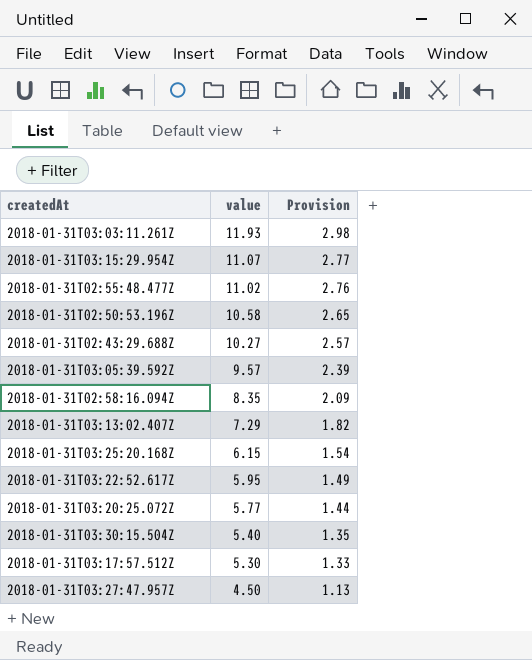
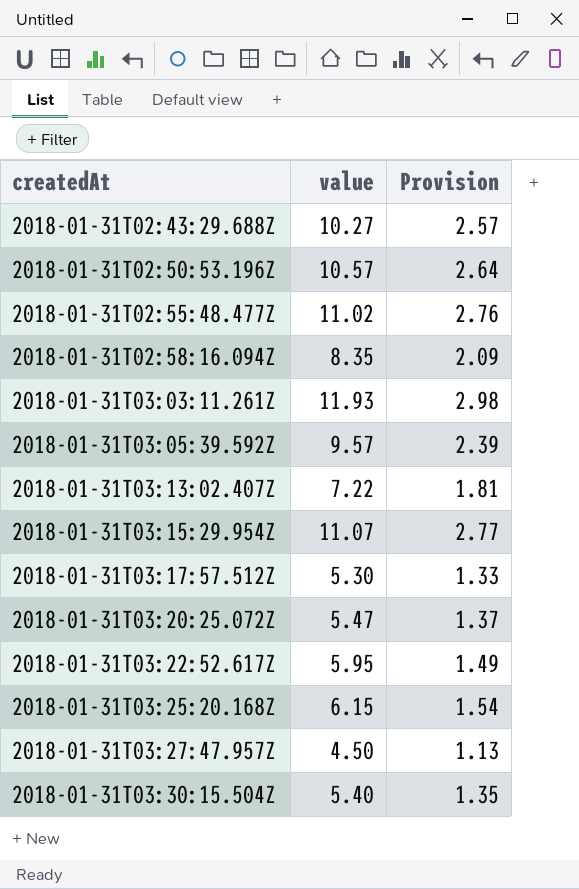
row order: value descending -> createdAt ascending
2018-01-31T02:50:53.196Z | value: 10.58 -> 10.57
2018-01-31T02:50:53.196Z | Provision: 2.65 -> 2.64
2018-01-31T03:13:02.407Z | value: 7.29 -> 7.22
2018-01-31T03:13:02.407Z | Provision: 1.82 -> 1.81
2018-01-31T03:20:25.072Z | value: 5.77 -> 5.47
2018-01-31T03:20:25.072Z | Provision: 1.44 -> 1.37

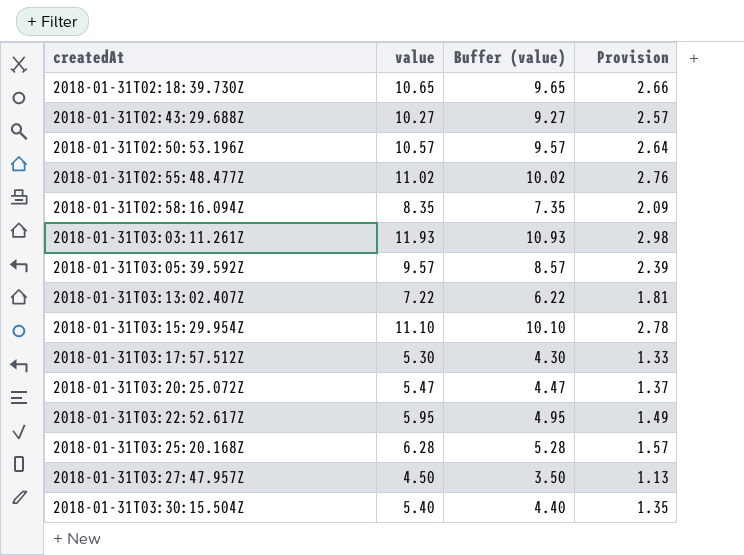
column Buffer (value) | formula: none -> [value] - 1
row 2018-01-31T02:18:39.730Z: none -> 10.65 | 9.65 | 2.66
2018-01-31T03:15:29.954Z | value: 11.07 -> 11.10
2018-01-31T03:15:29.954Z | Provision: 2.77 -> 2.78
2018-01-31T03:25:20.168Z | value: 6.15 -> 6.28
2018-01-31T03:25:20.168Z | Provision: 1.54 -> 1.57

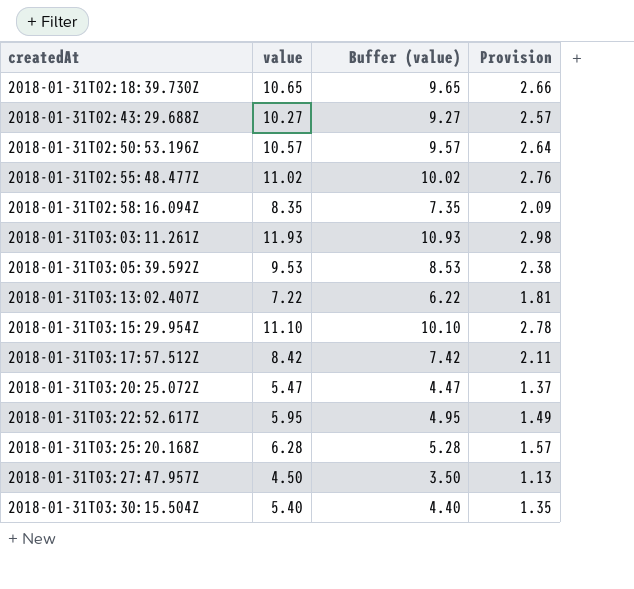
2018-01-31T03:05:39.592Z | value: 9.57 -> 9.53
2018-01-31T03:05:39.592Z | Buffer (value): 8.57 -> 8.53
2018-01-31T03:05:39.592Z | Provision: 2.39 -> 2.38
2018-01-31T03:17:57.512Z | value: 5.30 -> 8.42
2018-01-31T03:17:57.512Z | Buffer (value): 4.30 -> 7.42
2018-01-31T03:17:57.512Z | Provision: 1.33 -> 2.11

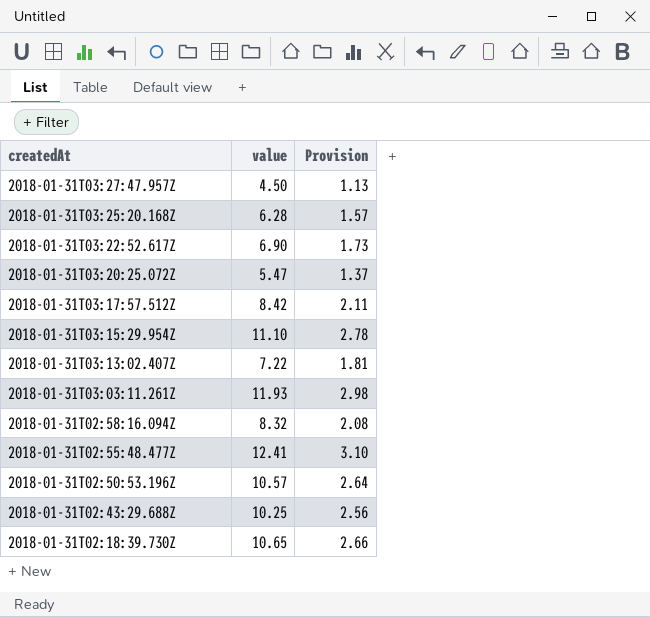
row order: createdAt ascending -> createdAt descending
column Buffer (value) | formula: [value] - 1 -> none
row 2018-01-31T03:05:39.592Z: 9.53 | 8.53 | 2.38 -> none
row 2018-01-31T03:30:15.504Z: 5.40 | 4.40 | 1.35 -> none
2018-01-31T03:22:52.617Z | value: 5.95 -> 6.90
2018-01-31T03:22:52.617Z | Provision: 1.49 -> 1.73
2018-01-31T02:58:16.094Z | value: 8.35 -> 8.32
2018-01-31T02:58:16.094Z | Provision: 2.09 -> 2.08
2018-01-31T02:55:48.477Z | value: 11.02 -> 12.41
2018-01-31T02:55:48.477Z | Provision: 2.76 -> 3.10
2018-01-31T02:43:29.688Z | value: 10.27 -> 10.25
2018-01-31T02:43:29.688Z | Provision: 2.57 -> 2.56

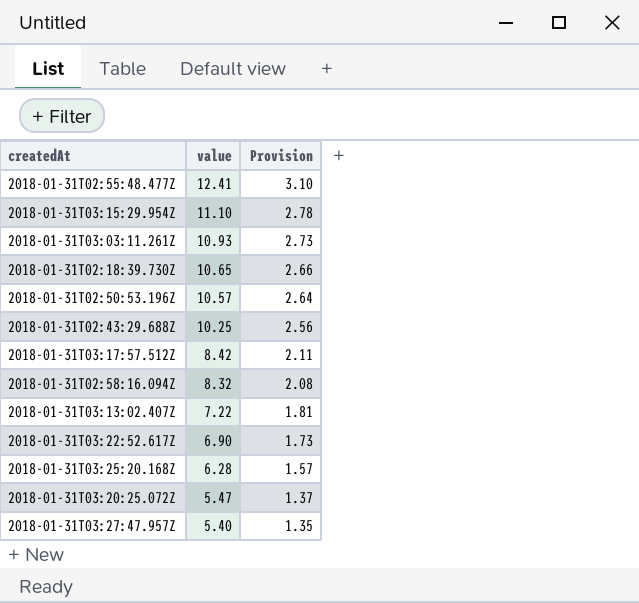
row order: createdAt descending -> value descending
2018-01-31T03:03:11.261Z | value: 11.93 -> 10.93
2018-01-31T03:03:11.261Z | Provision: 2.98 -> 2.73
2018-01-31T03:27:47.957Z | value: 4.50 -> 5.40
2018-01-31T03:27:47.957Z | Provision: 1.13 -> 1.35

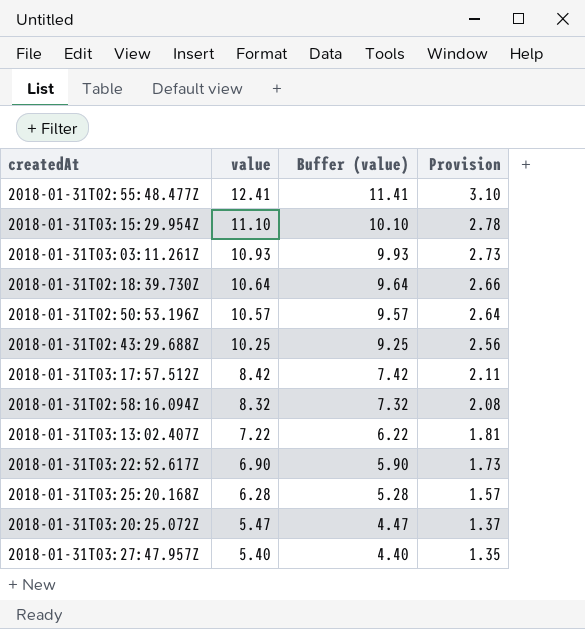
column Buffer (value) | formula: none -> [value] - 1
2018-01-31T02:18:39.730Z | value: 10.65 -> 10.64

